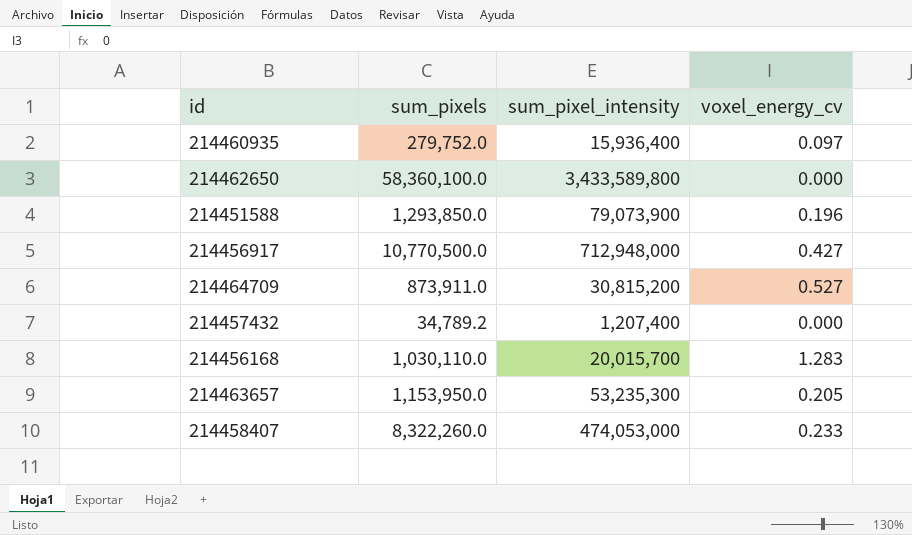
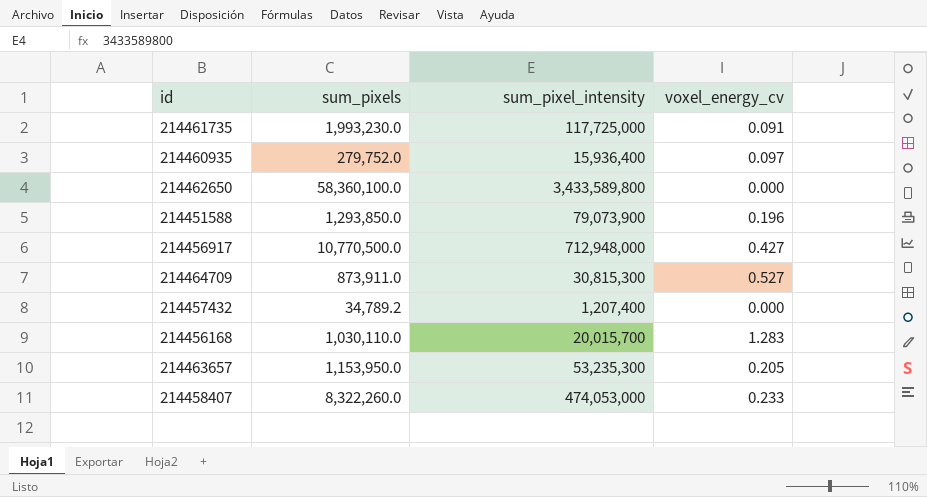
row 214461735: none -> 1,993,230.0 | 117,725,000 | 0.091
214464709 | sum_pixel_intensity: 30,815,200 -> 30,815,300

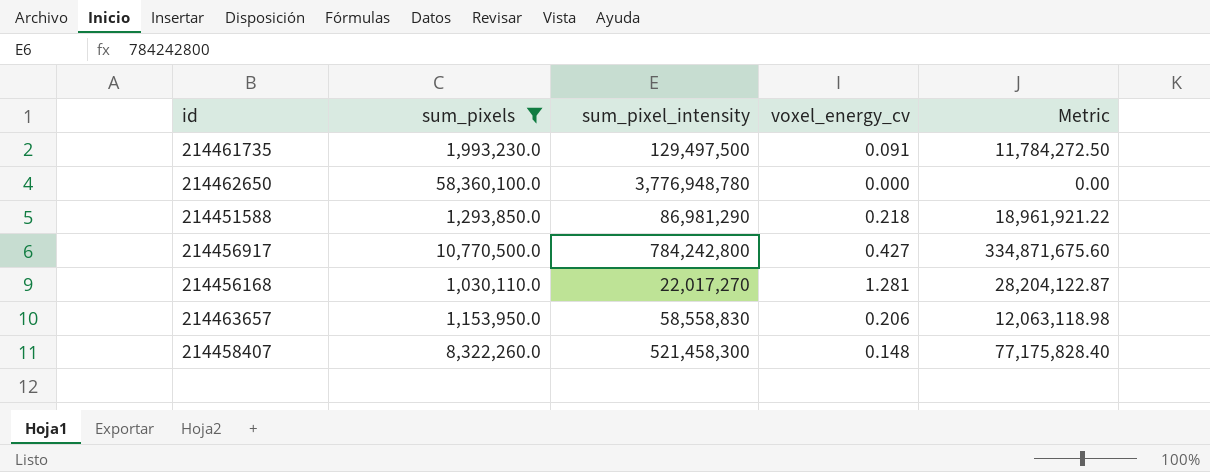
filter: none -> sum_pixels >= 1,030,110.0
column Metric | formula: none -> [sum_pixel_intensity] * [voxel_energy_cv]
214461735 | sum_pixel_intensity: 117,725,000 -> 129,497,500
214462650 | sum_pixel_intensity: 3,433,589,800 -> 3,776,948,780
214451588 | sum_pixel_intensity: 79,073,900 -> 86,981,290
214451588 | voxel_energy_cv: 0.196 -> 0.218
214456917 | sum_pixel_intensity: 712,948,000 -> 784,242,800
214456168 | sum_pixel_intensity: 20,015,700 -> 22,017,270
214456168 | voxel_energy_cv: 1.283 -> 1.281
214463657 | sum_pixel_intensity: 53,235,300 -> 58,558,830
214463657 | voxel_energy_cv: 0.205 -> 0.206
214458407 | sum_pixel_intensity: 474,053,000 -> 521,458,300
214458407 | voxel_energy_cv: 0.233 -> 0.148

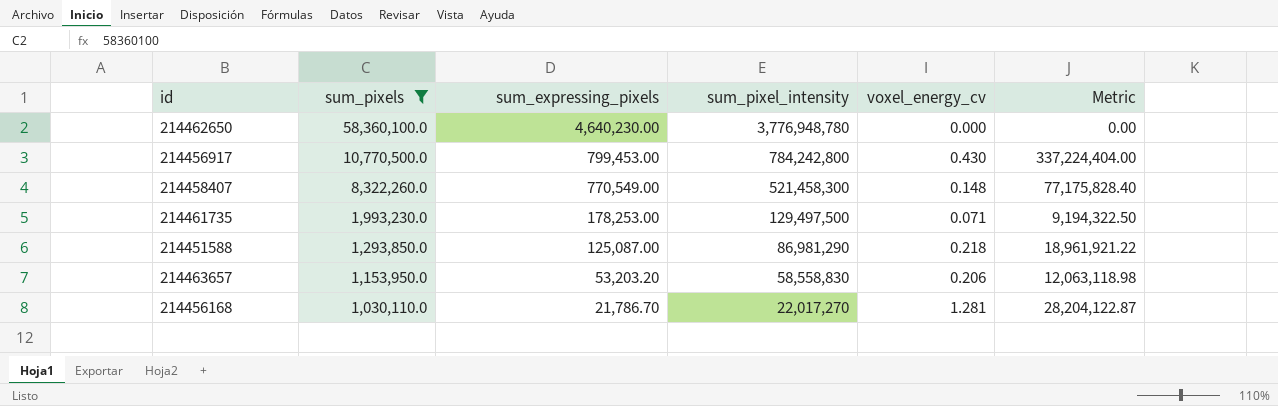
row order: none -> sum_pixels descending
column sum_expressing_pixels | position: none -> 3
214456917 | voxel_energy_cv: 0.427 -> 0.430
214456917 | Metric: 334,871,675.60 -> 337,224,404.00
214461735 | voxel_energy_cv: 0.091 -> 0.071
214461735 | Metric: 11,784,272.50 -> 9,194,322.50

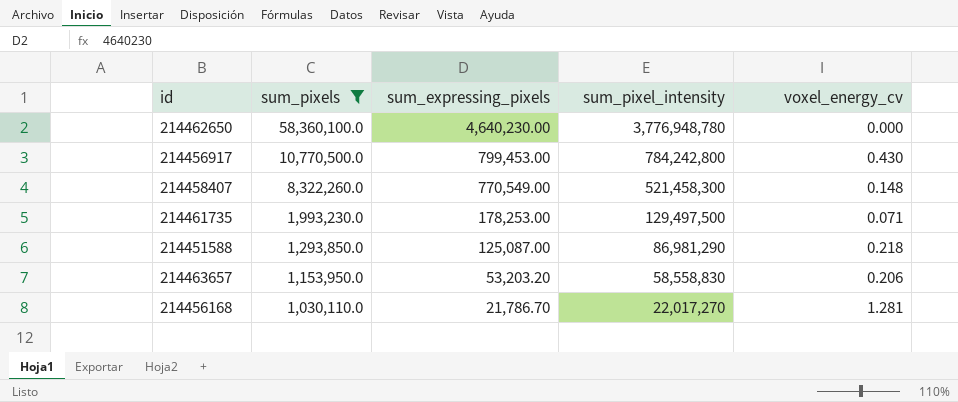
column Metric | formula: [sum_pixel_intensity] * [voxel_energy_cv] -> none

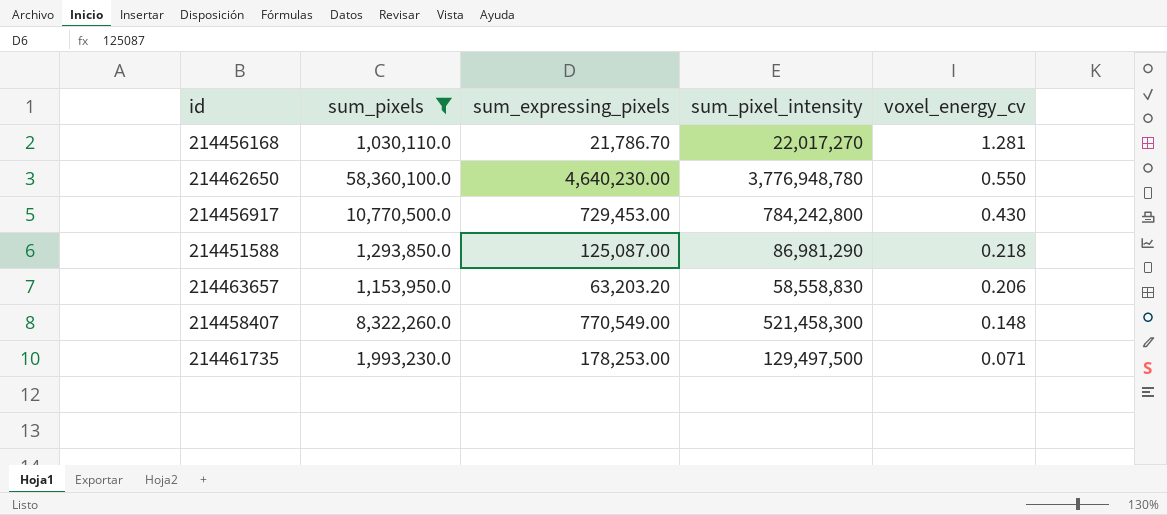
row order: sum_pixels descending -> voxel_energy_cv descending
214462650 | voxel_energy_cv: 0.000 -> 0.550
214456917 | sum_expressing_pixels: 799,453.00 -> 729,453.00
214463657 | sum_expressing_pixels: 53,203.20 -> 63,203.20

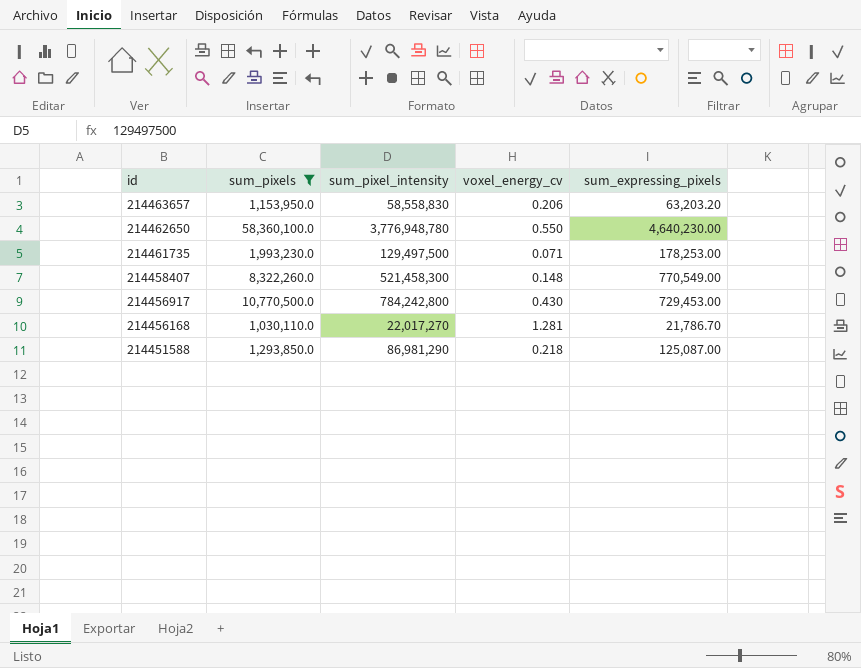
row order: voxel_energy_cv descending -> id descending
column sum_expressing_pixels | position: 3 -> 5

